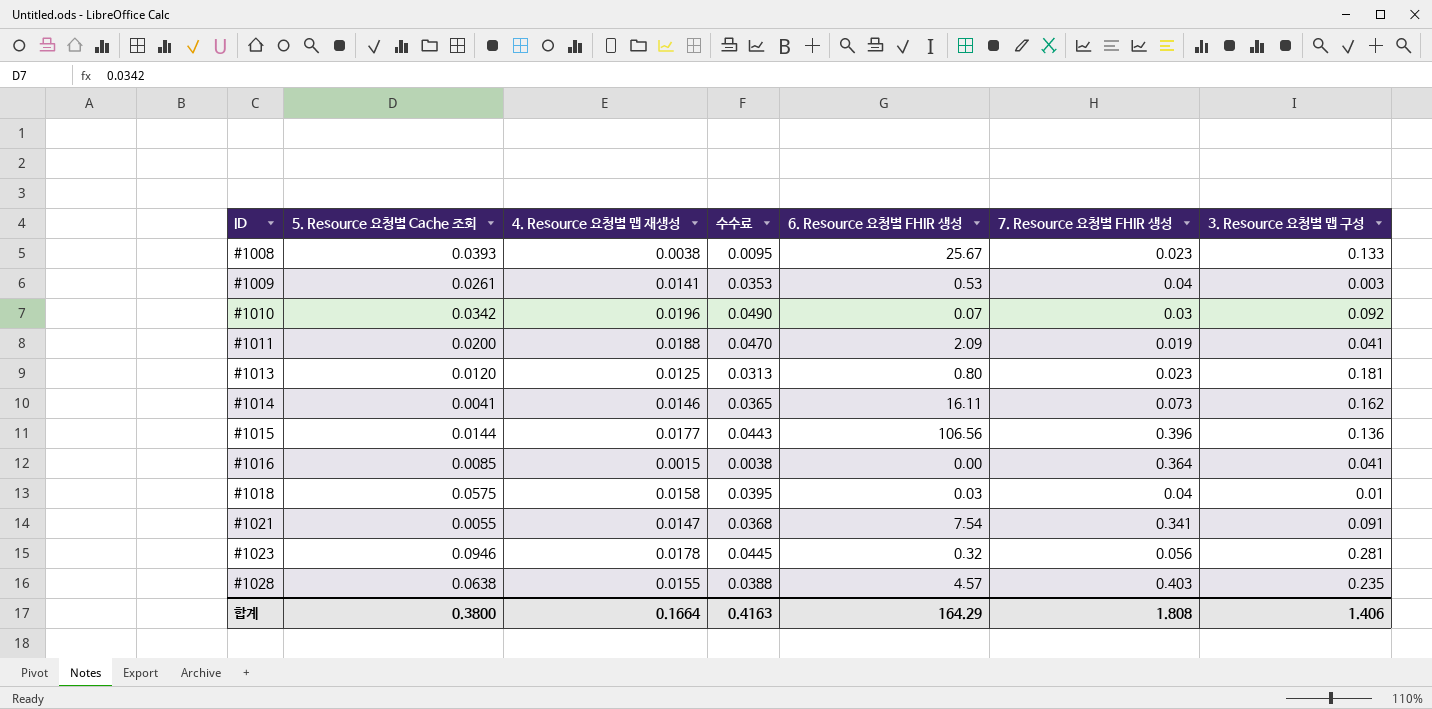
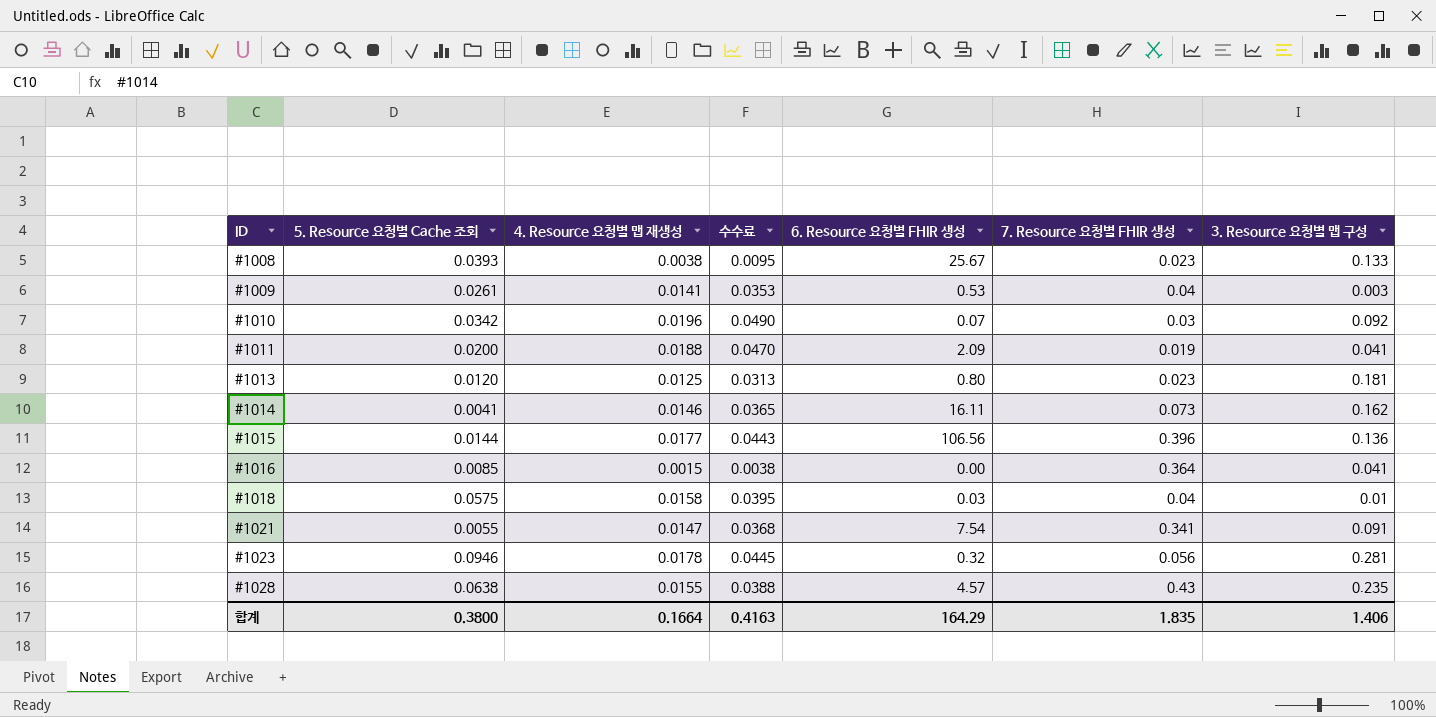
#1028 | 7. Resource 요청별 FHIR 생성: 0.403 -> 0.43
합계 | 7. Resource 요청별 FHIR 생성: 1.808 -> 1.835

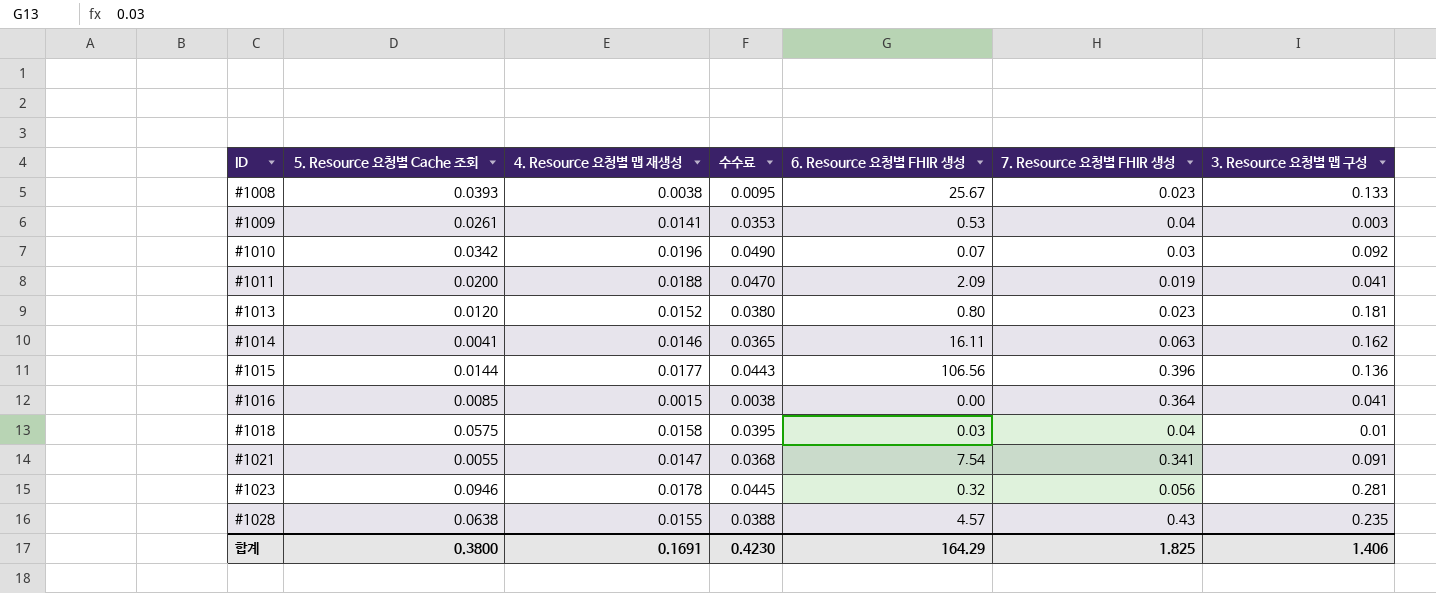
#1013 | 4. Resource 요청별 맵 재생성: 0.0125 -> 0.0152
#1013 | 수수료: 0.0313 -> 0.0380
#1014 | 7. Resource 요청별 FHIR 생성: 0.073 -> 0.063
합계 | 4. Resource 요청별 맵 재생성: 0.1664 -> 0.1691
합계 | 수수료: 0.4163 -> 0.4230
합계 | 7. Resource 요청별 FHIR 생성: 1.835 -> 1.825

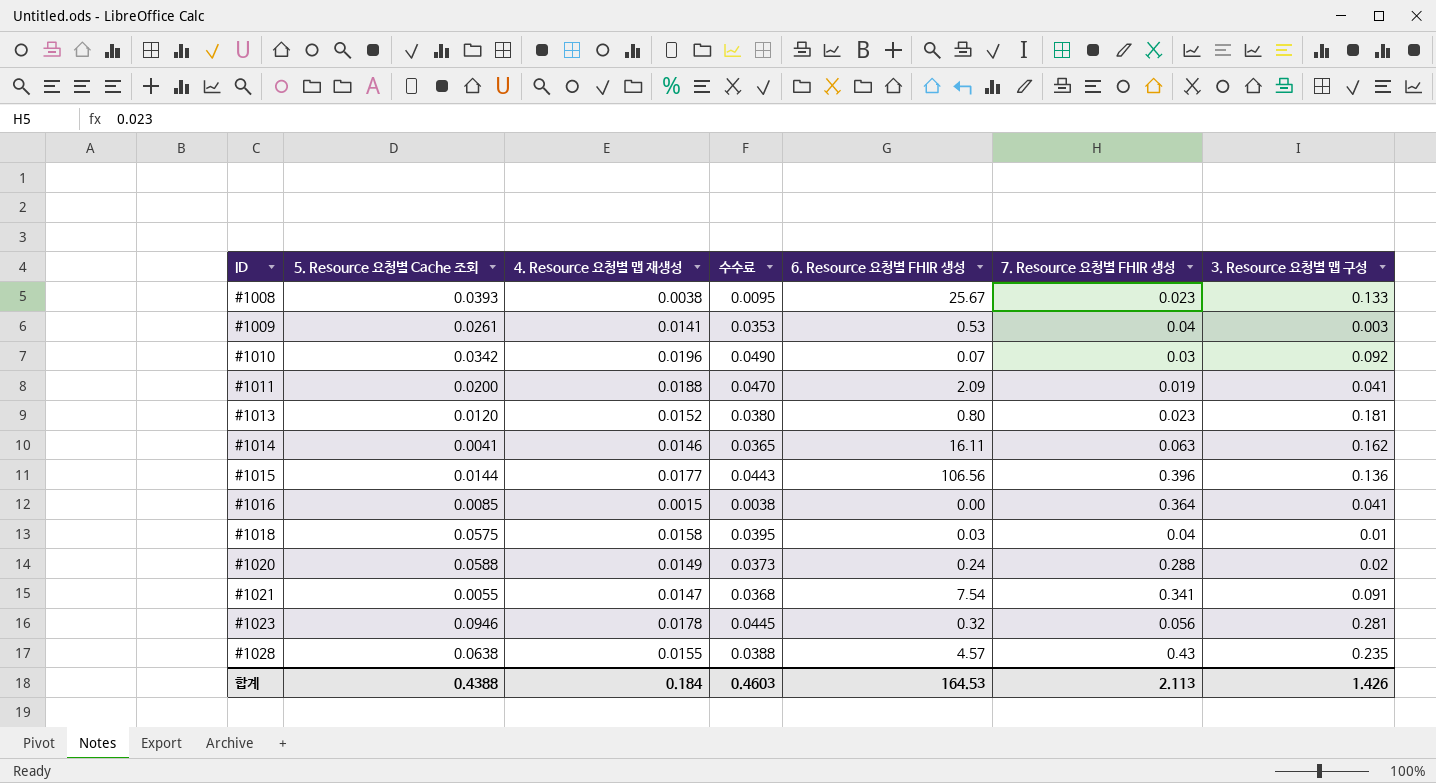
row #1020: none -> 0.0588 | 0.0149 | 0.0373 | 0.24 | 0.288 | 0.02
합계 | 5. Resource 요청별 Cache 조회: 0.3800 -> 0.4388
합계 | 4. Resource 요청별 맵 재생성: 0.1691 -> 0.184
합계 | 수수료: 0.4230 -> 0.4603
합계 | 6. Resource 요청별 FHIR 생성: 164.29 -> 164.53
합계 | 7. Resource 요청별 FHIR 생성: 1.825 -> 2.113
합계 | 3. Resource 요청별 맵 구성: 1.406 -> 1.426

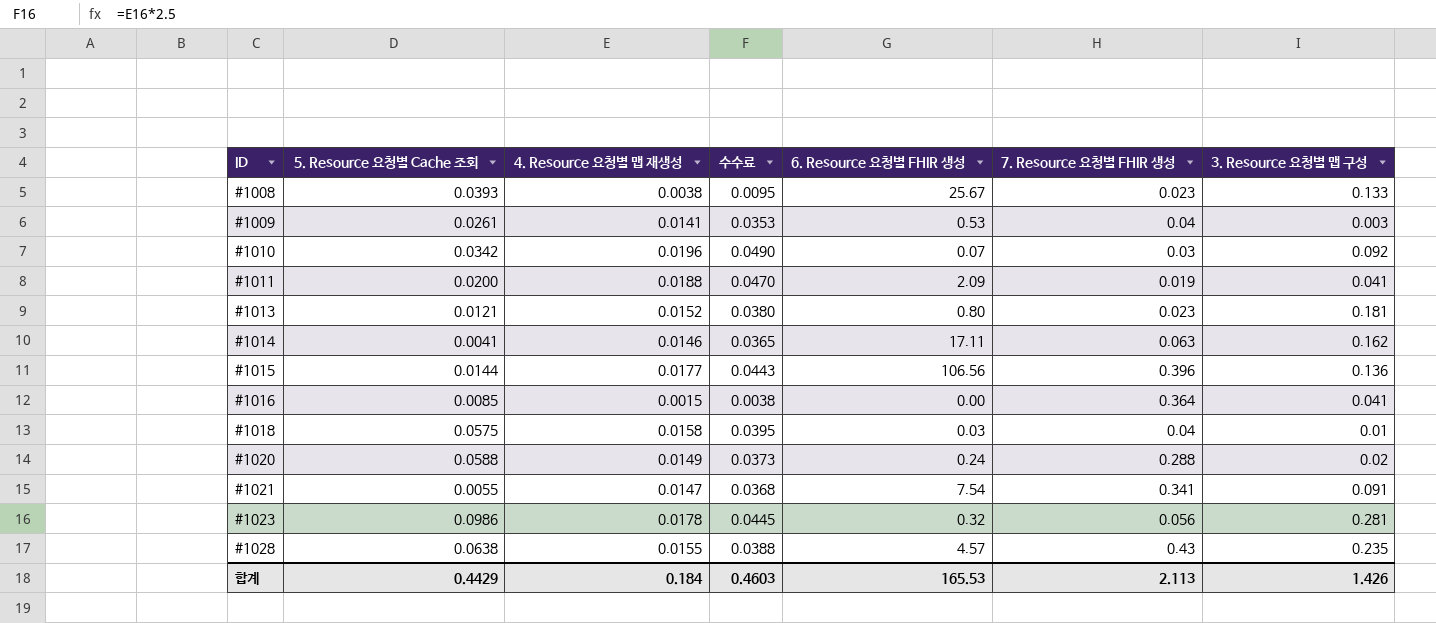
#1013 | 5. Resource 요청별 Cache 조회: 0.0120 -> 0.0121
#1014 | 6. Resource 요청별 FHIR 생성: 16.11 -> 17.11
#1023 | 5. Resource 요청별 Cache 조회: 0.0946 -> 0.0986
합계 | 5. Resource 요청별 Cache 조회: 0.4388 -> 0.4429
합계 | 6. Resource 요청별 FHIR 생성: 164.53 -> 165.53

